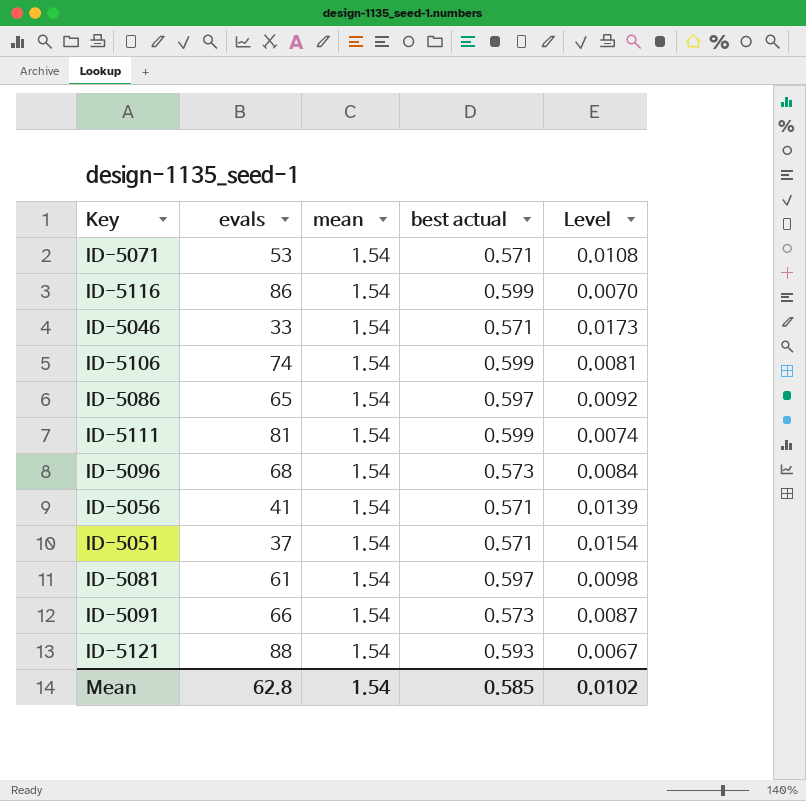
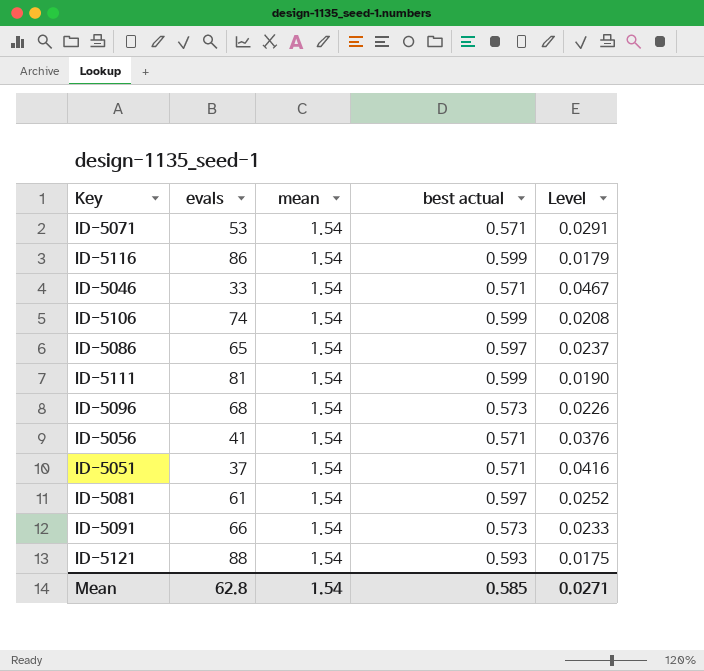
column Level | formula: [best actual] / [evals] -> [mean] / [evals]
Mean | Level: 0.0102 -> 0.0271

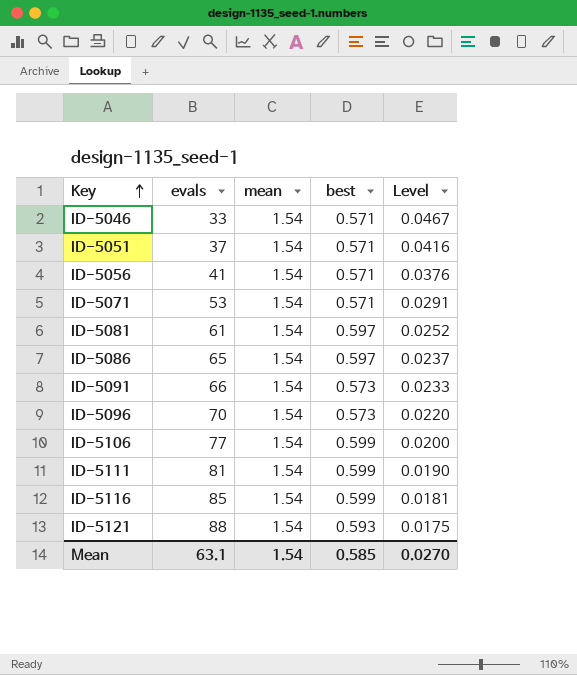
row order: none -> Key ascending
column name: best actual -> best
ID-5096 | evals: 68 -> 70
ID-5096 | Level: 0.0226 -> 0.0220
ID-5106 | evals: 74 -> 77
ID-5106 | Level: 0.0208 -> 0.0200
ID-5116 | evals: 86 -> 85
ID-5116 | Level: 0.0179 -> 0.0181
Mean | evals: 62.8 -> 63.1
Mean | Level: 0.0271 -> 0.0270

